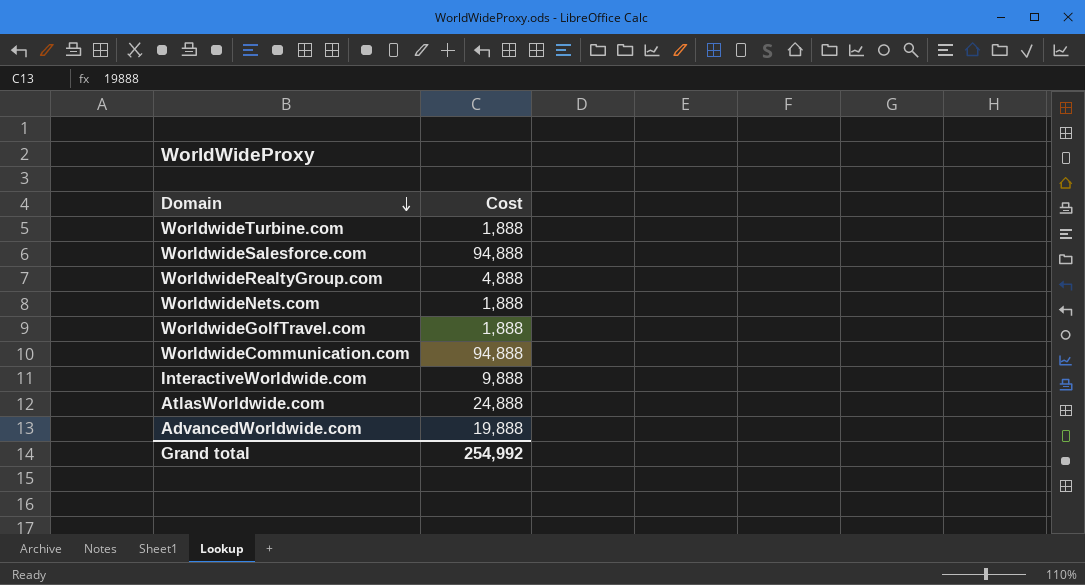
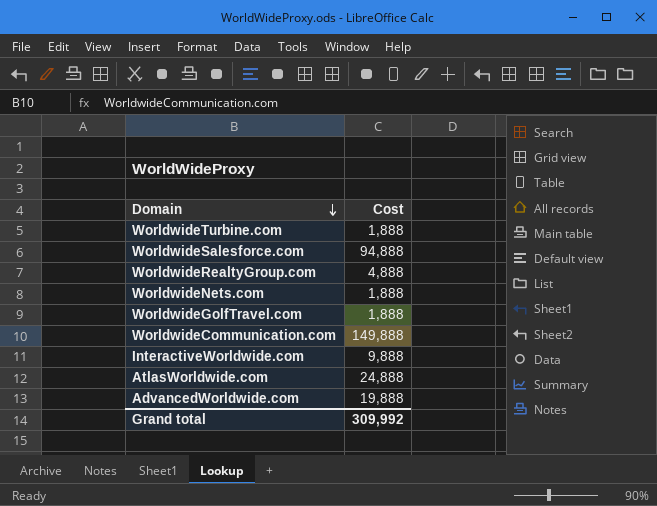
WorldwideCommunication.com | Cost: 94,888 -> 149,888
Grand total | Cost: 254,992 -> 309,992

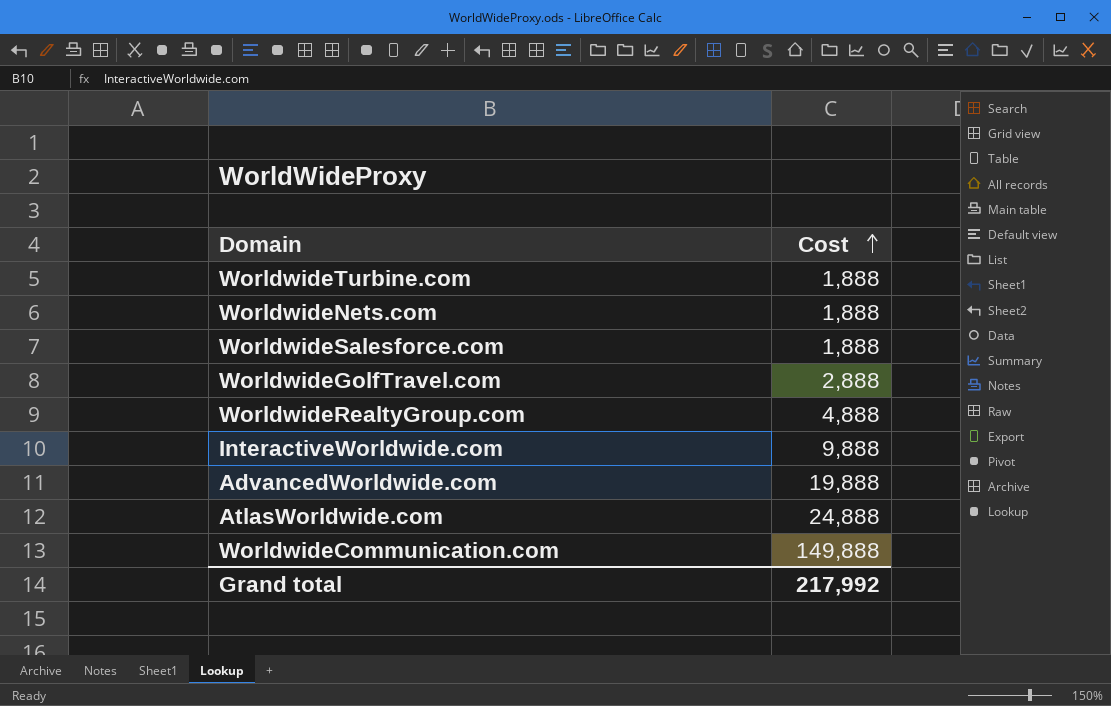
row order: Domain descending -> Cost ascending
WorldwideSalesforce.com | Cost: 94,888 -> 1,888
WorldwideGolfTravel.com | Cost: 1,888 -> 2,888
Grand total | Cost: 309,992 -> 217,992

